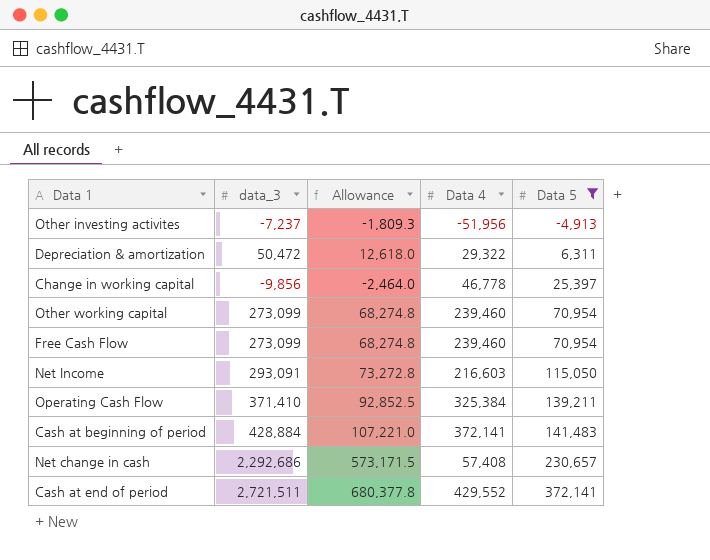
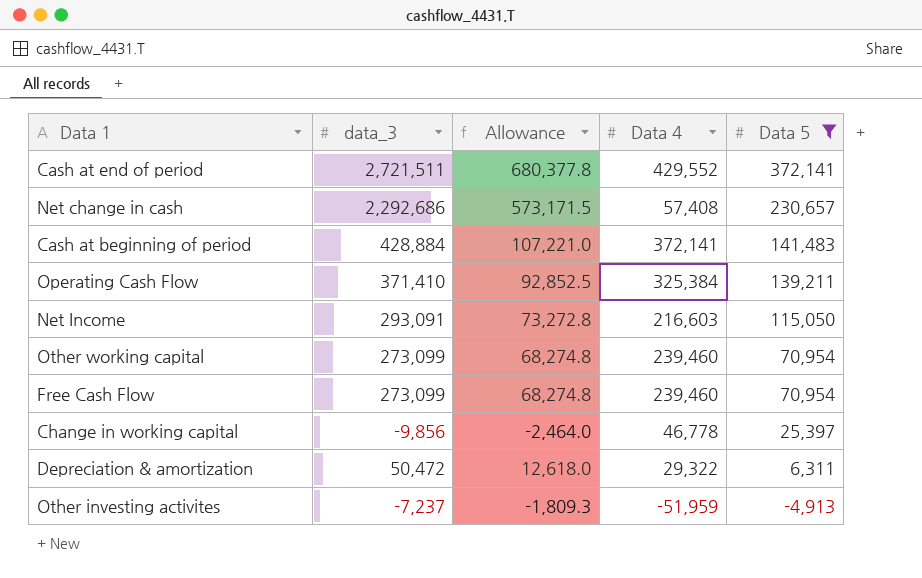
row order: Data 5 ascending -> Data 5 descending
Other investing activites | Data 4: -51,956 -> -51,959

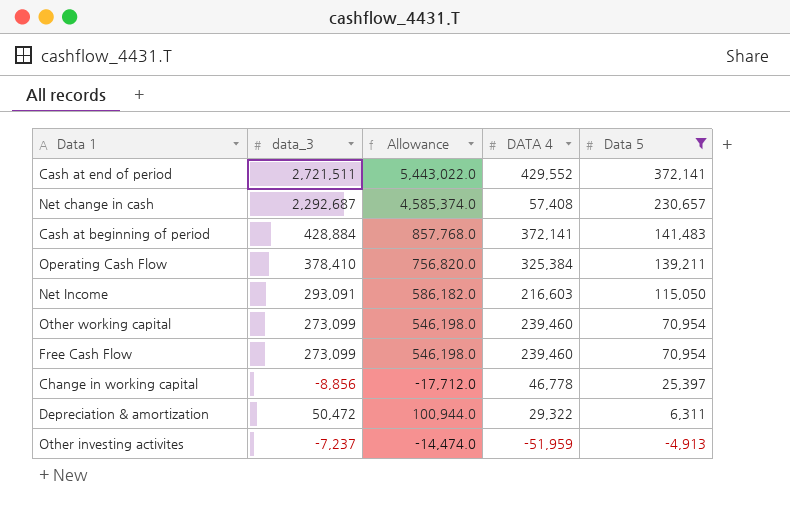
column Allowance | formula: [data_3] * 0.25 -> [data_3] * 2
column name: Data 4 -> DATA 4
Net change in cash | data_3: 2,292,686 -> 2,292,687
Operating Cash Flow | data_3: 371,410 -> 378,410
Change in working capital | data_3: -9,856 -> -8,856

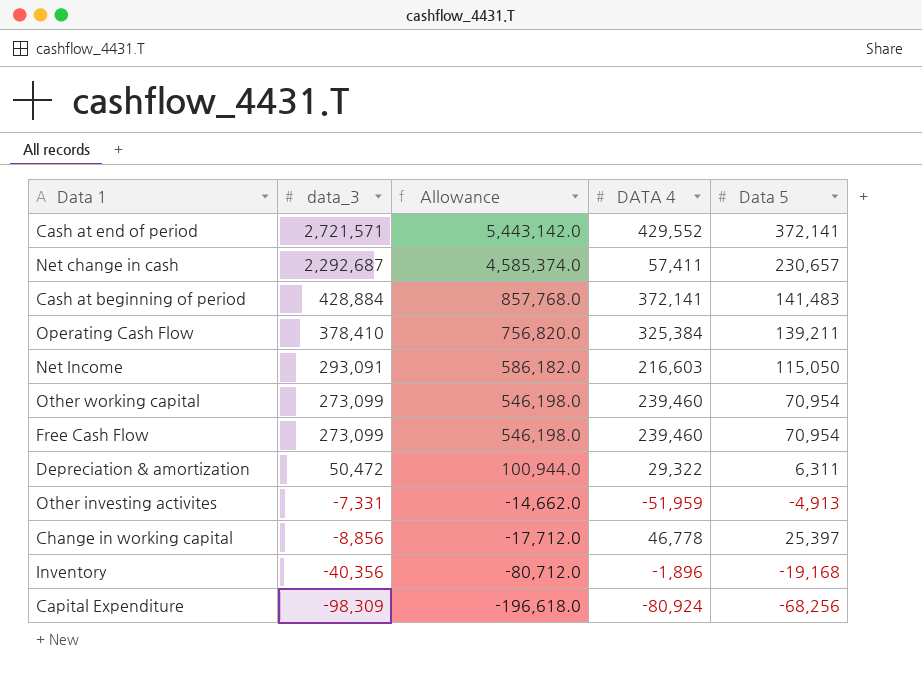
filter: Data 5 >= -4,913 -> none
row order: Data 5 descending -> data_3 descending
Cash at end of period | data_3: 2,721,511 -> 2,721,571
Cash at end of period | Allowance: 5,443,022.0 -> 5,443,142.0
Net change in cash | DATA 4: 57,408 -> 57,411
Other investing activites | data_3: -7,237 -> -7,331
Other investing activites | Allowance: -14,474.0 -> -14,662.0

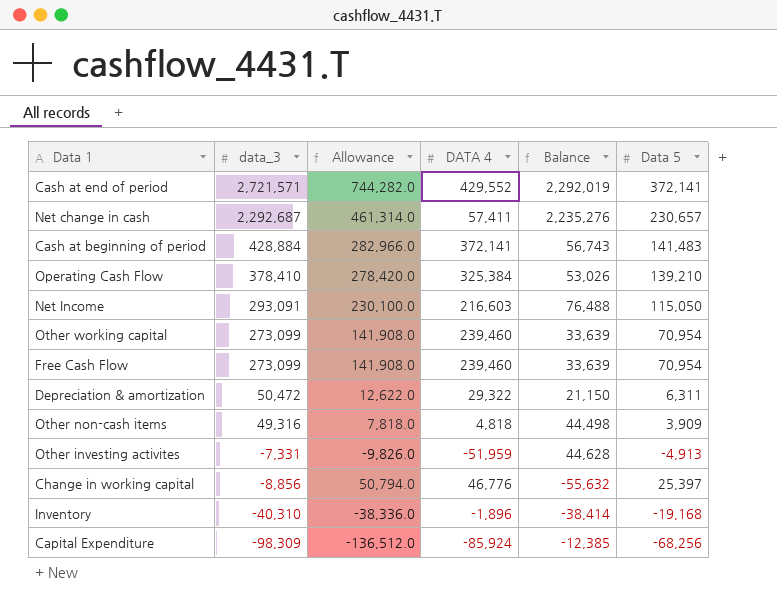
column Allowance | formula: [data_3] * 2 -> [Data 5] * 2
column Balance | formula: none -> [data_3] - [DATA 4]
Operating Cash Flow | Data 5: 139,211 -> 139,210
row Other non-cash items: none -> 49,316 | 7,818.0 | 4,818 | 44,498 | 3,909
Change in working capital | DATA 4: 46,778 -> 46,776
Inventory | data_3: -40,356 -> -40,310
Capital Expenditure | DATA 4: -80,924 -> -85,924

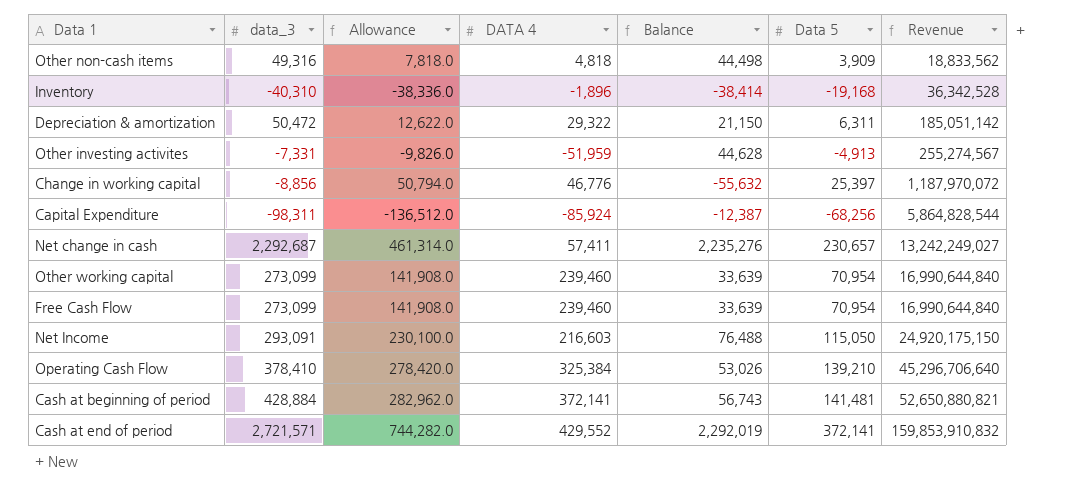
row order: data_3 descending -> Revenue ascending
column Revenue | formula: none -> [DATA 4] * [Data 5]
Capital Expenditure | data_3: -98,309 -> -98,311
Capital Expenditure | Balance: -12,385 -> -12,387
Cash at beginning of period | Allowance: 282,966.0 -> 282,962.0
Cash at beginning of period | Data 5: 141,483 -> 141,481

